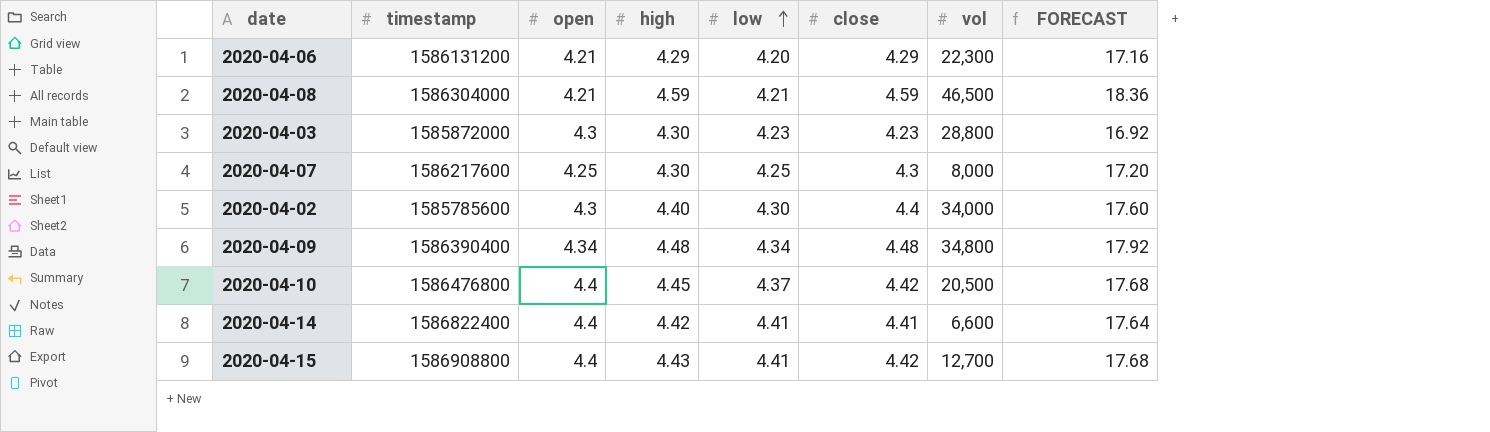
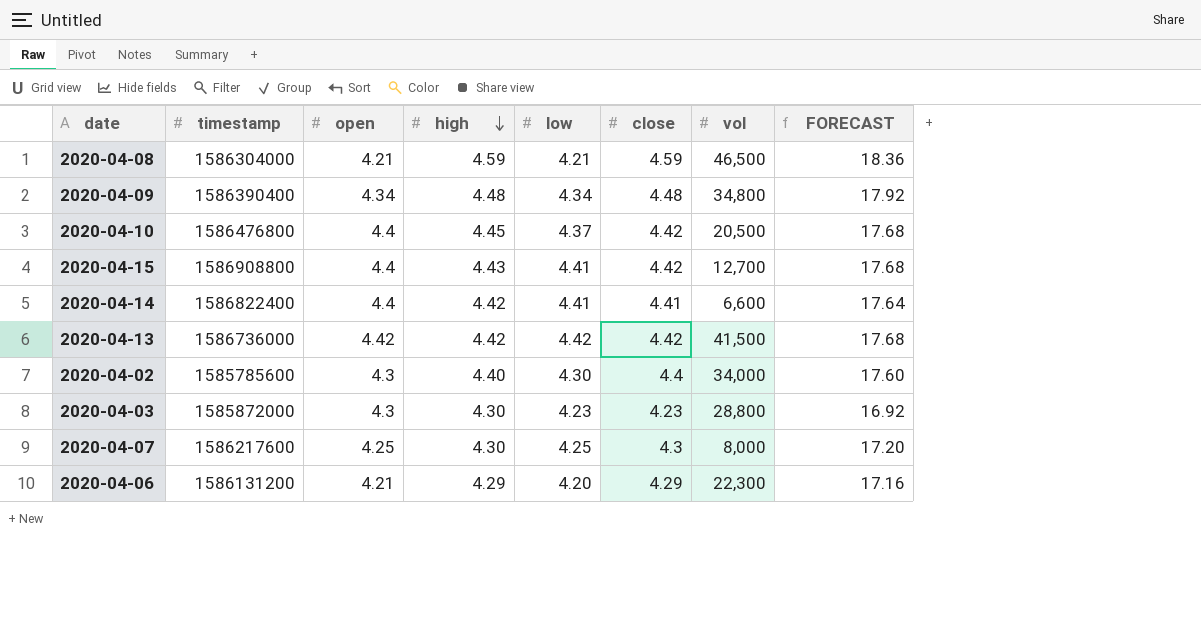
row order: low ascending -> high descending
row 2020-04-13: none -> 1586736000 | 4.42 | 4.42 | 4.42 | 4.42 | 41,500 | 17.68

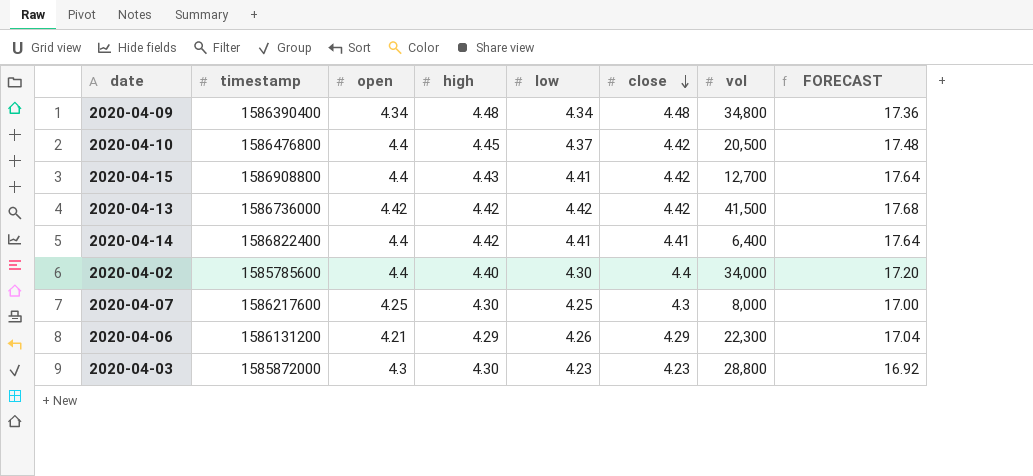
row order: high descending -> close descending
column FORECAST | formula: [close] * 4 -> [low] * 4
row 2020-04-08: 1586304000 | 4.21 | 4.59 | 4.21 | 4.59 | 46,500 | 18.36 -> none
2020-04-14 | vol: 6,600 -> 6,400
2020-04-02 | open: 4.3 -> 4.4
2020-04-06 | low: 4.20 -> 4.26

